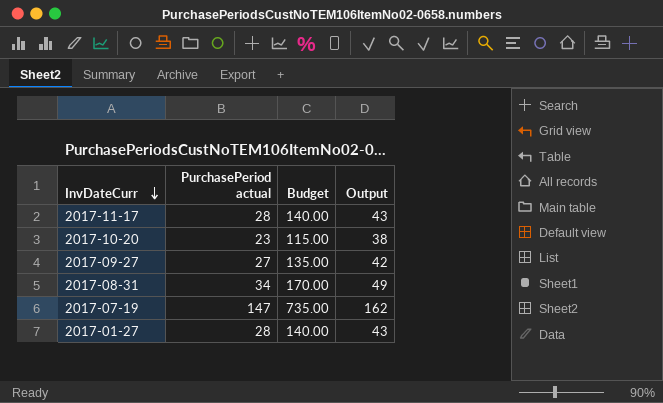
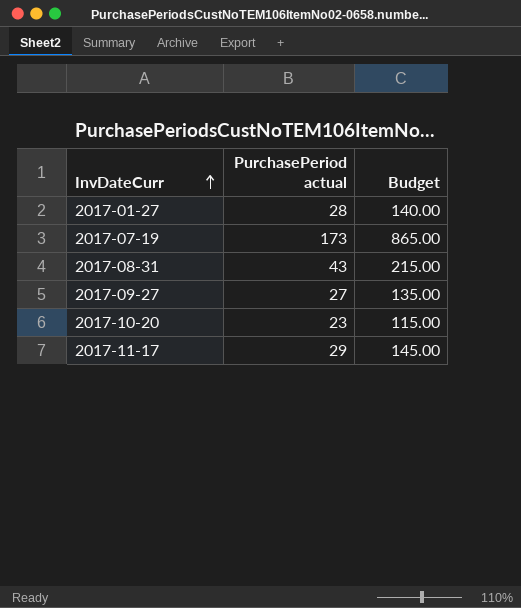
row order: InvDateCurr descending -> InvDateCurr ascending
column Output | formula: [PurchasePeriod actual] + 15 -> none
2017-07-19 | PurchasePeriod actual: 147 -> 173
2017-07-19 | Budget: 735.00 -> 865.00
2017-08-31 | PurchasePeriod actual: 34 -> 43
2017-08-31 | Budget: 170.00 -> 215.00
2017-11-17 | PurchasePeriod actual: 28 -> 29
2017-11-17 | Budget: 140.00 -> 145.00

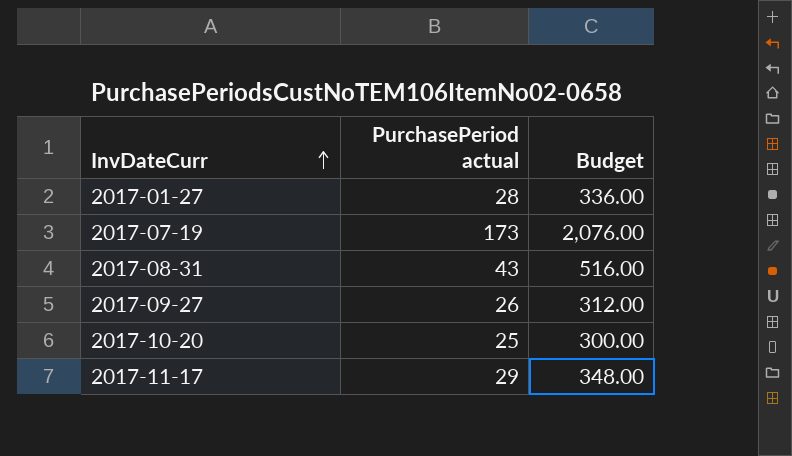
column Budget | formula: [PurchasePeriod actual] * 5 -> [PurchasePeriod actual] * 12
2017-09-27 | PurchasePeriod actual: 27 -> 26
2017-10-20 | PurchasePeriod actual: 23 -> 25

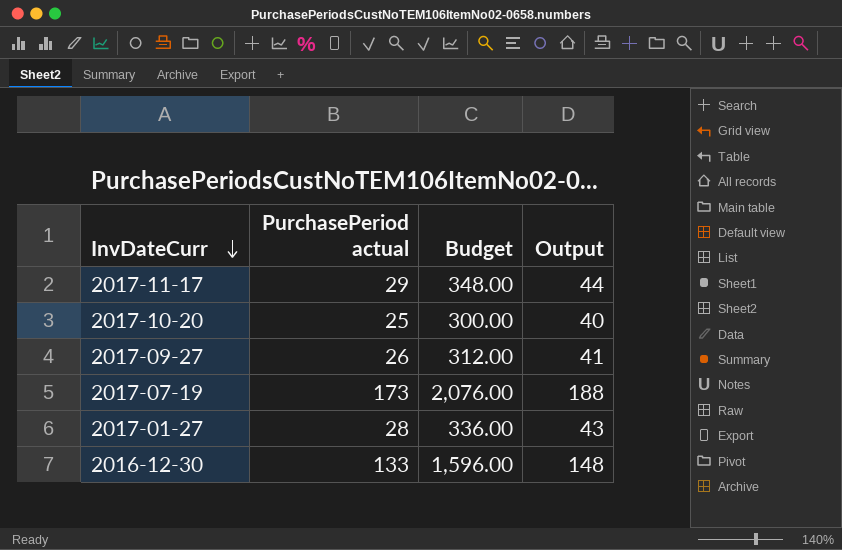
row order: InvDateCurr ascending -> InvDateCurr descending
column Output | formula: none -> [PurchasePeriod actual] + 15
row 2017-08-31: 43 | 516.00 -> none
row 2016-12-30: none -> 133 | 1,596.00 | 148

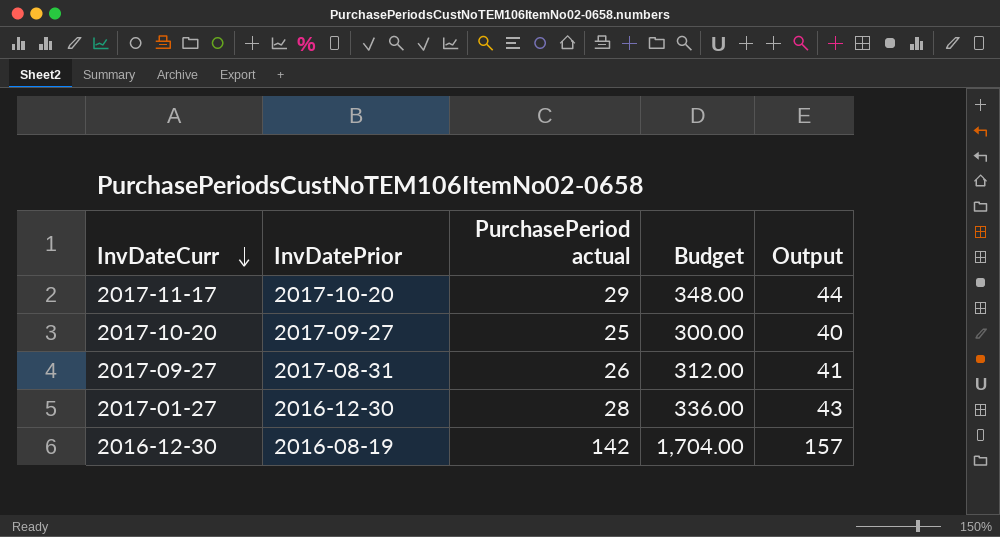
column InvDatePrior | position: none -> 2
row 2017-07-19: 173 | 2,076.00 | 188 -> none
2016-12-30 | PurchasePeriod actual: 133 -> 142
2016-12-30 | Budget: 1,596.00 -> 1,704.00
2016-12-30 | Output: 148 -> 157

